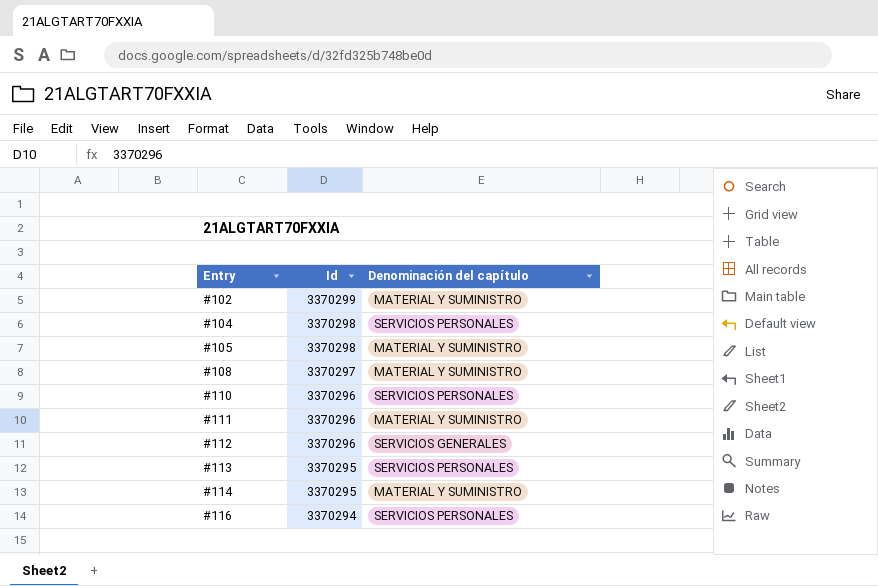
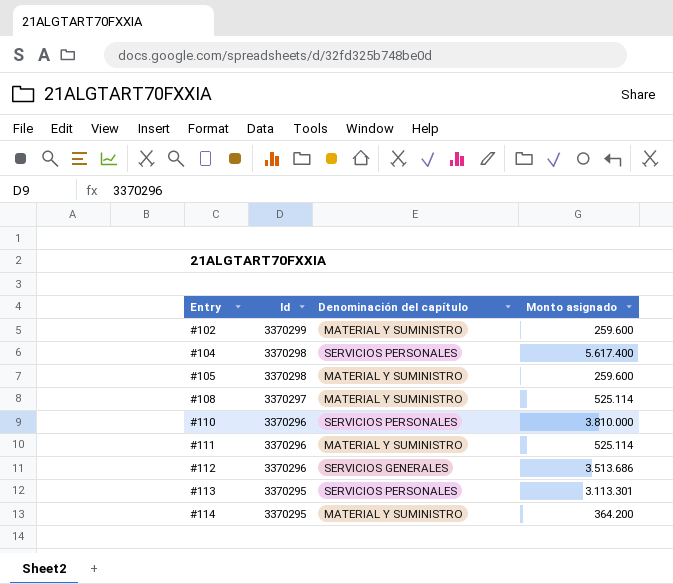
column Monto asignado | position: none -> 4
row #116: 3370294 | SERVICIOS PERSONALES -> none

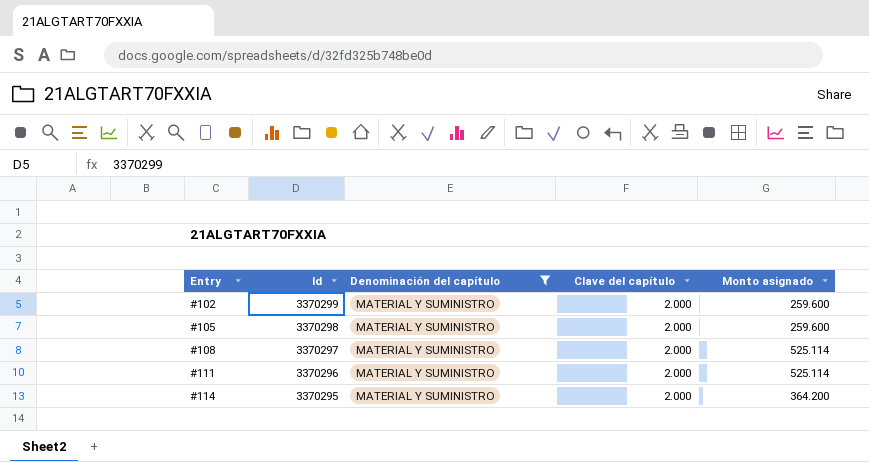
filter: none -> Denominación del capítulo = MATERIAL Y SUMINISTRO
column Clave del capítulo | position: none -> 4

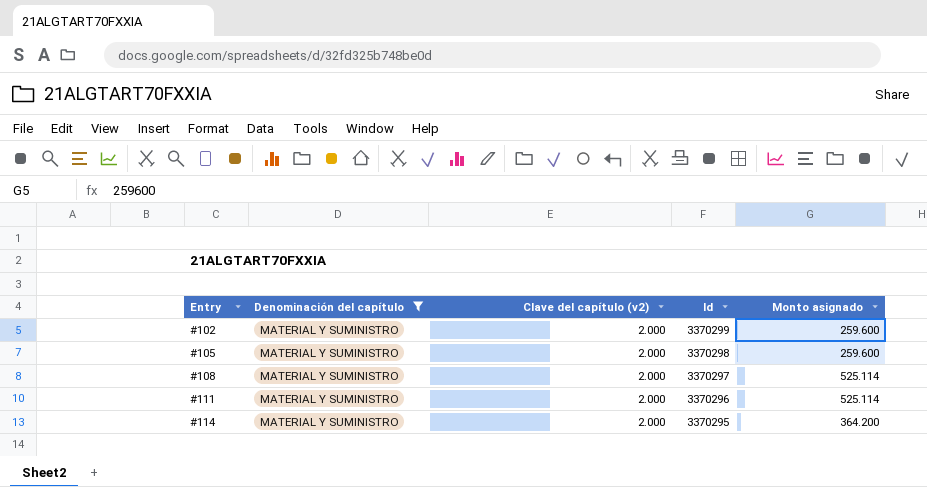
column name: Clave del capítulo -> Clave del capítulo (v2)
column Id | position: 2 -> 4

